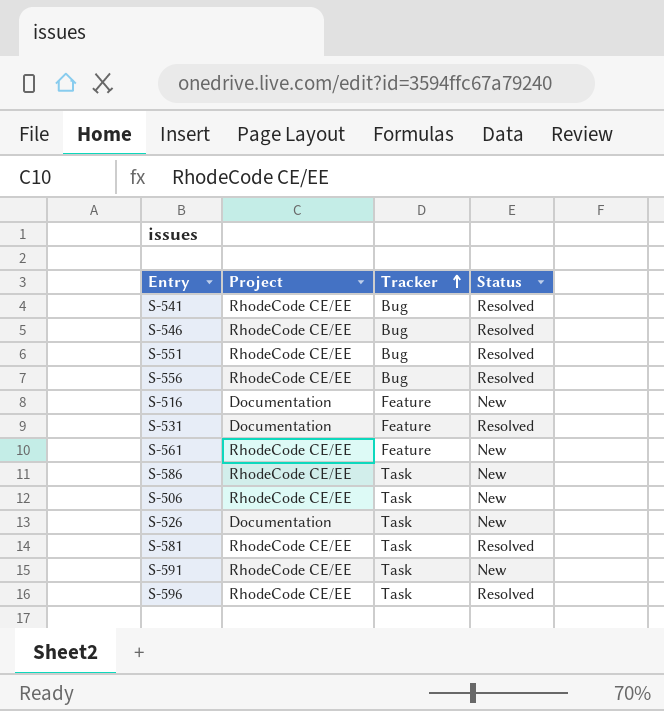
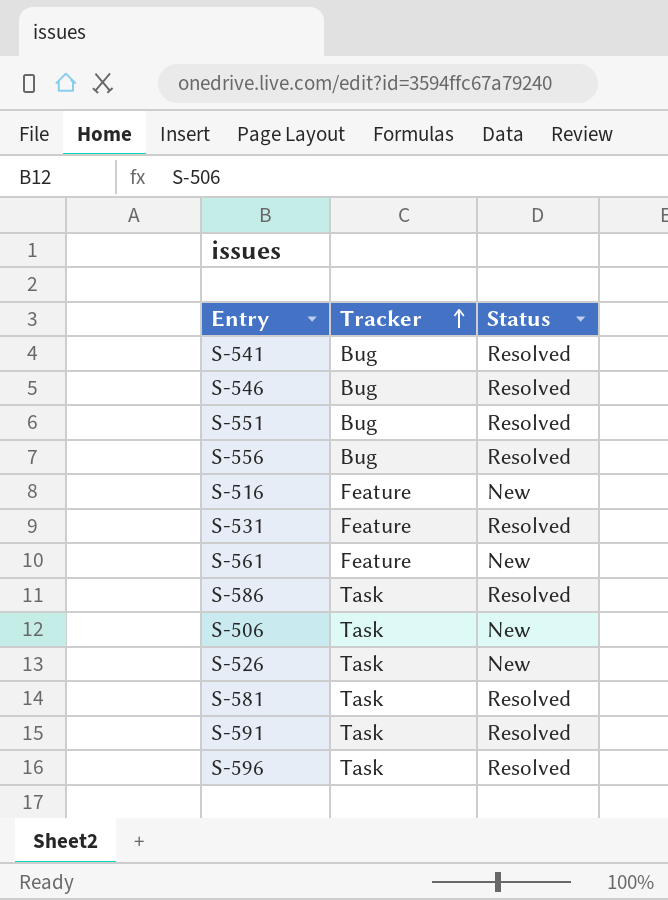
column Project | position: 2 -> none
S-586 | Status: New -> Resolved
S-591 | Status: New -> Resolved

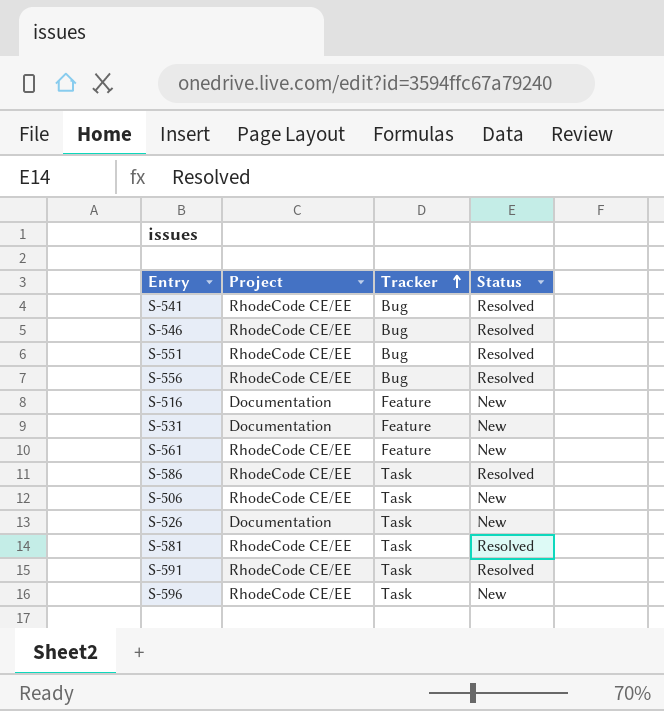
column Project | position: none -> 2
S-531 | Status: Resolved -> New
S-596 | Status: Resolved -> New

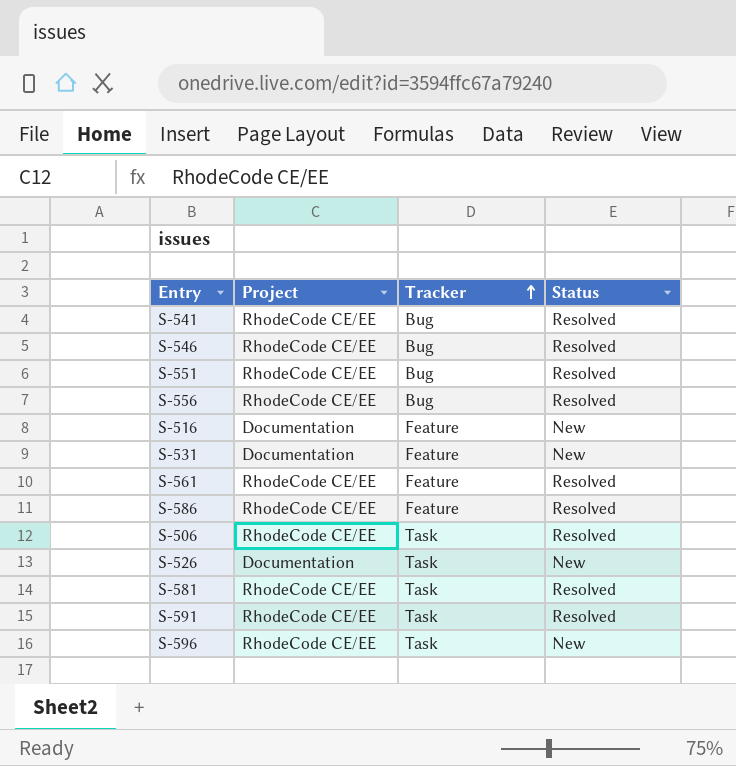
S-561 | Status: New -> Resolved
S-586 | Tracker: Task -> Feature
S-506 | Status: New -> Resolved

